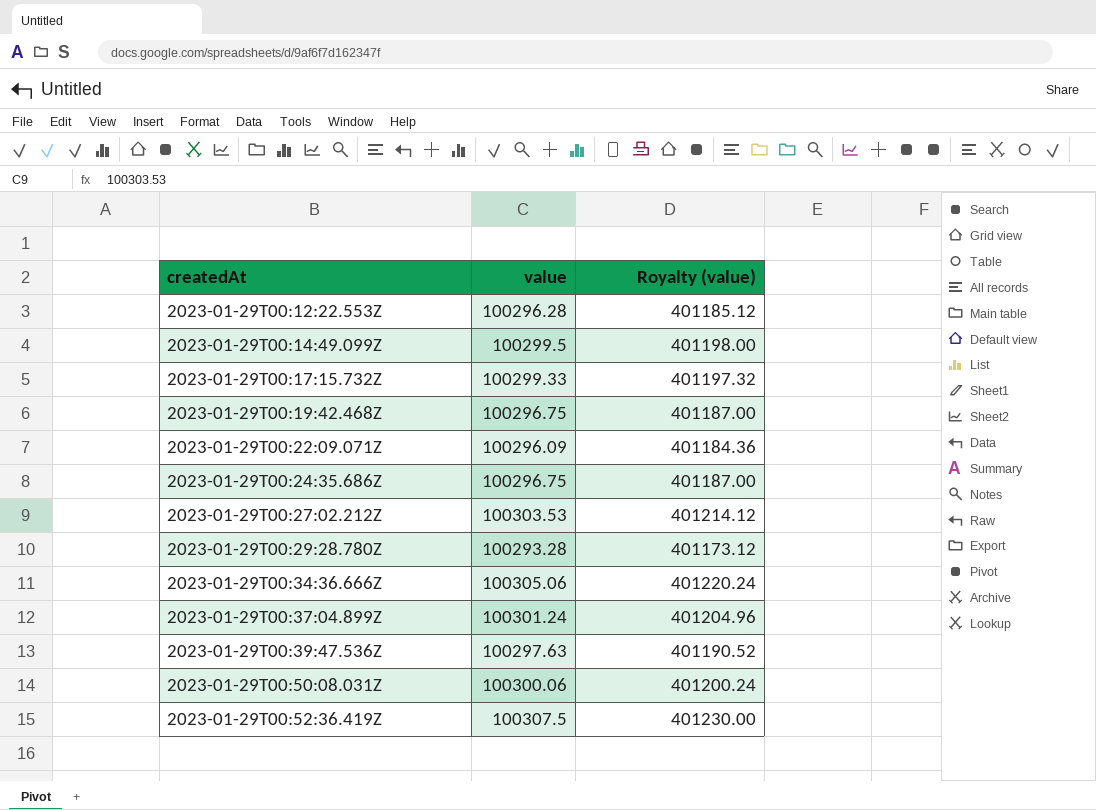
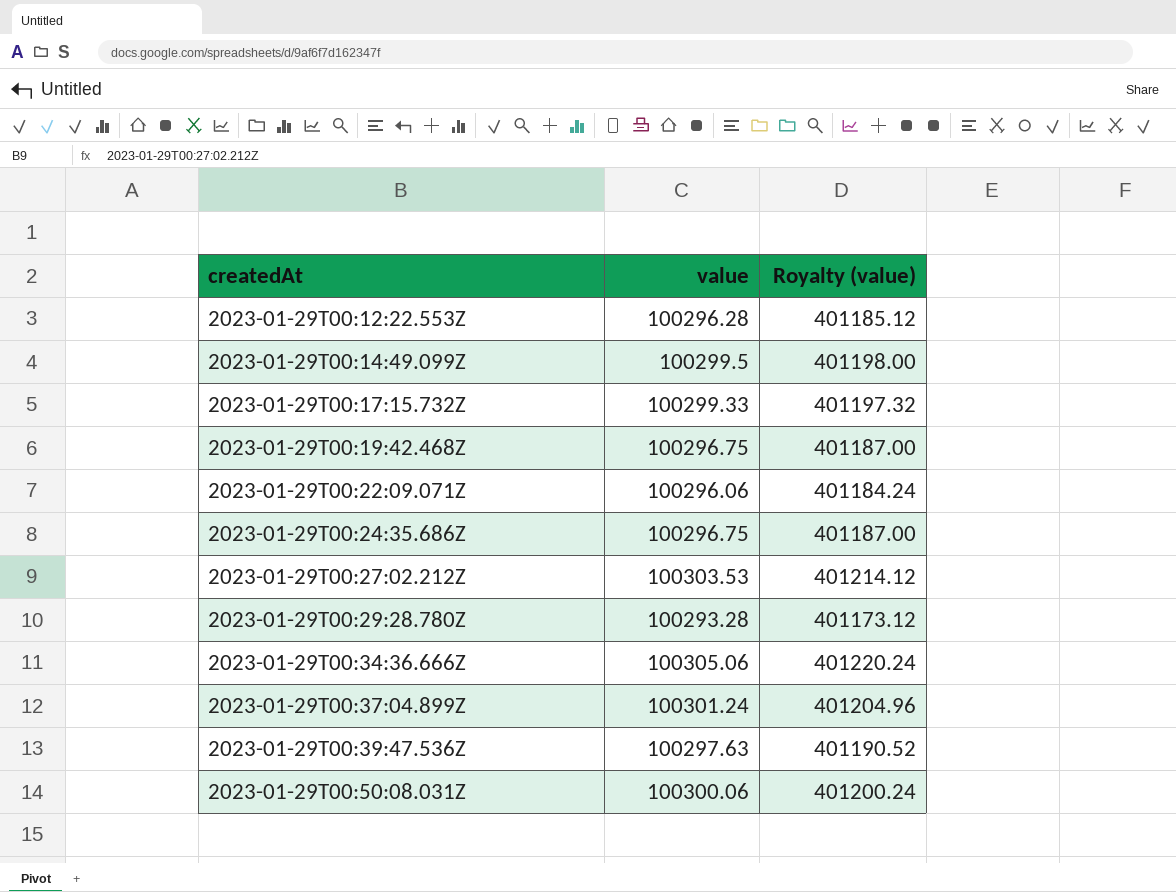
row 2023-01-29T00:52:36.419Z: 100307.5 | 401230.00 -> none
2023-01-29T00:22:09.071Z | value: 100296.09 -> 100296.06
2023-01-29T00:22:09.071Z | Royalty (value): 401184.36 -> 401184.24

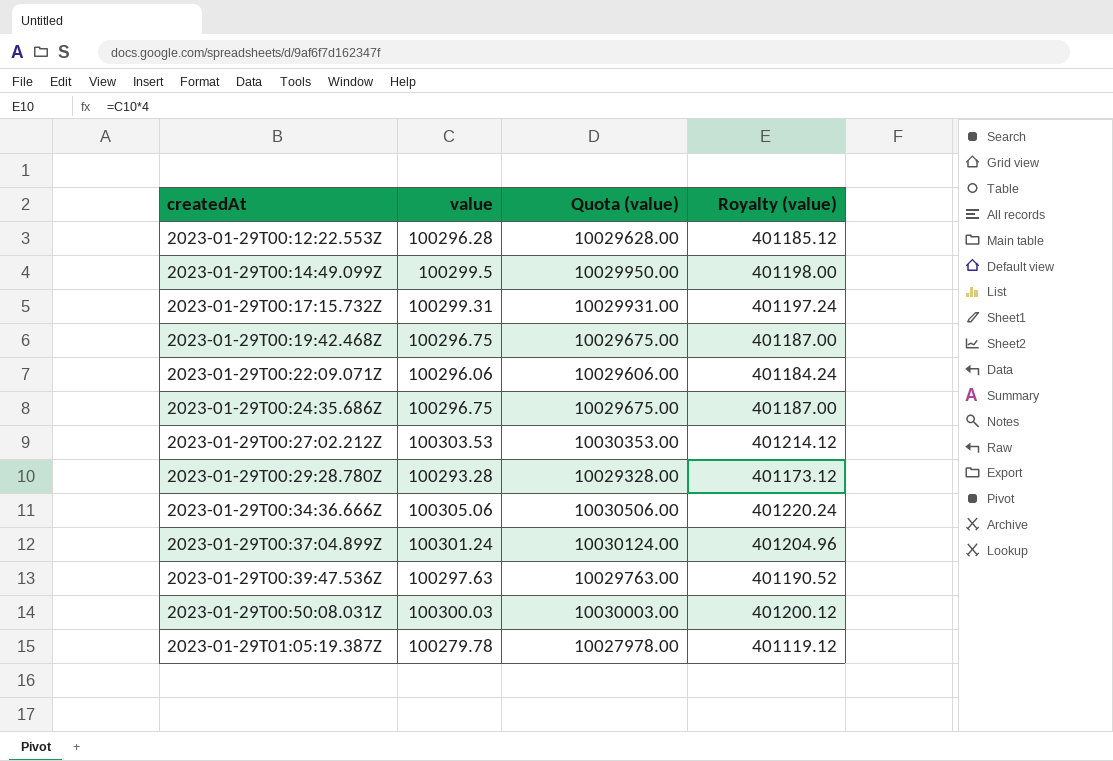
column Quota (value) | formula: none -> [value] * 100
2023-01-29T00:17:15.732Z | value: 100299.33 -> 100299.31
2023-01-29T00:17:15.732Z | Royalty (value): 401197.32 -> 401197.24
2023-01-29T00:50:08.031Z | value: 100300.06 -> 100300.03
2023-01-29T00:50:08.031Z | Royalty (value): 401200.24 -> 401200.12
row 2023-01-29T01:05:19.387Z: none -> 100279.78 | 10027978.00 | 401119.12

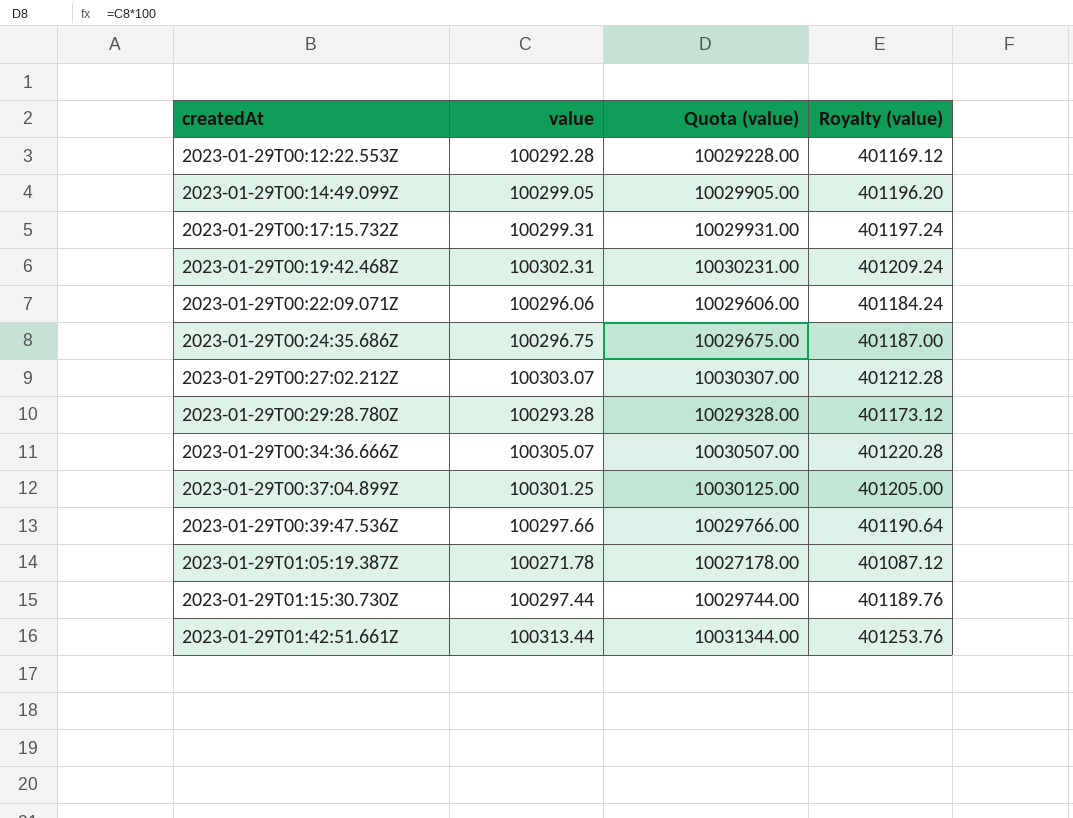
row 2023-01-29T00:50:08.031Z: 100300.03 | 10030003.00 | 401200.12 -> none
2023-01-29T00:12:22.553Z | value: 100296.28 -> 100292.28
2023-01-29T00:12:22.553Z | Quota (value): 10029628.00 -> 10029228.00
2023-01-29T00:12:22.553Z | Royalty (value): 401185.12 -> 401169.12
2023-01-29T00:14:49.099Z | value: 100299.5 -> 100299.05
2023-01-29T00:14:49.099Z | Quota (value): 10029950.00 -> 10029905.00
2023-01-29T00:14:49.099Z | Royalty (value): 401198.00 -> 401196.20
2023-01-29T00:19:42.468Z | value: 100296.75 -> 100302.31
2023-01-29T00:19:42.468Z | Quota (value): 10029675.00 -> 10030231.00
2023-01-29T00:19:42.468Z | Royalty (value): 401187.00 -> 401209.24
2023-01-29T00:27:02.212Z | value: 100303.53 -> 100303.07
2023-01-29T00:27:02.212Z | Quota (value): 10030353.00 -> 10030307.00
2023-01-29T00:27:02.212Z | Royalty (value): 401214.12 -> 401212.28
2023-01-29T00:34:36.666Z | value: 100305.06 -> 100305.07
2023-01-29T00:34:36.666Z | Quota (value): 10030506.00 -> 10030507.00
2023-01-29T00:34:36.666Z | Royalty (value): 401220.24 -> 401220.28
2023-01-29T00:37:04.899Z | value: 100301.24 -> 100301.25
2023-01-29T00:37:04.899Z | Quota (value): 10030124.00 -> 10030125.00
2023-01-29T00:37:04.899Z | Royalty (value): 401204.96 -> 401205.00
2023-01-29T00:39:47.536Z | value: 100297.63 -> 100297.66
2023-01-29T00:39:47.536Z | Quota (value): 10029763.00 -> 10029766.00
2023-01-29T00:39:47.536Z | Royalty (value): 401190.52 -> 401190.64
2023-01-29T01:05:19.387Z | value: 100279.78 -> 100271.78
2023-01-29T01:05:19.387Z | Quota (value): 10027978.00 -> 10027178.00
2023-01-29T01:05:19.387Z | Royalty (value): 401119.12 -> 401087.12
row 2023-01-29T01:15:30.730Z: none -> 100297.44 | 10029744.00 | 401189.76
row 2023-01-29T01:42:51.661Z: none -> 100313.44 | 10031344.00 | 401253.76

